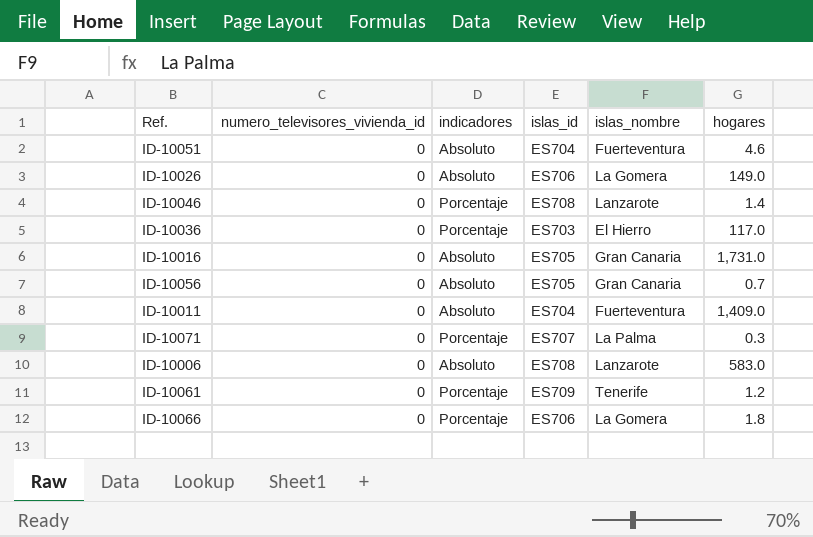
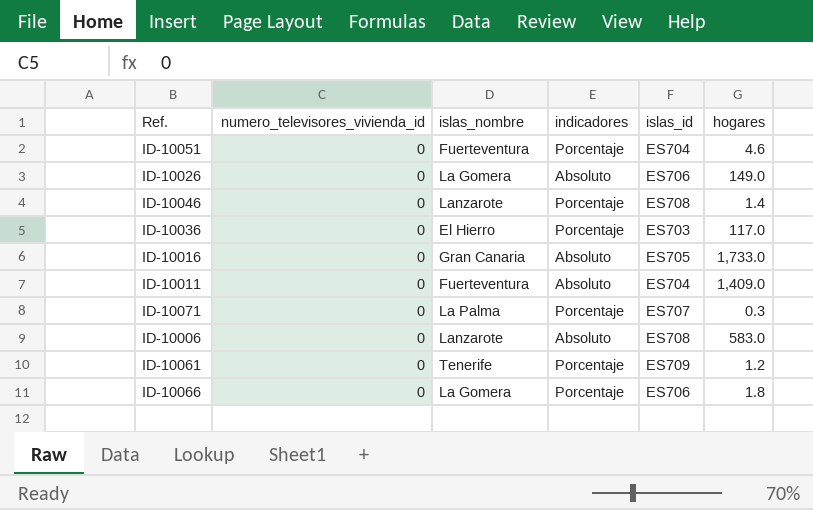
column islas_nombre | position: 5 -> 3
row ID-10056: 0 | Absoluto | ES705 | Gran Canaria | 0.7 -> none
ID-10051 | indicadores: Absoluto -> Porcentaje
ID-10016 | hogares: 1,731.0 -> 1,733.0

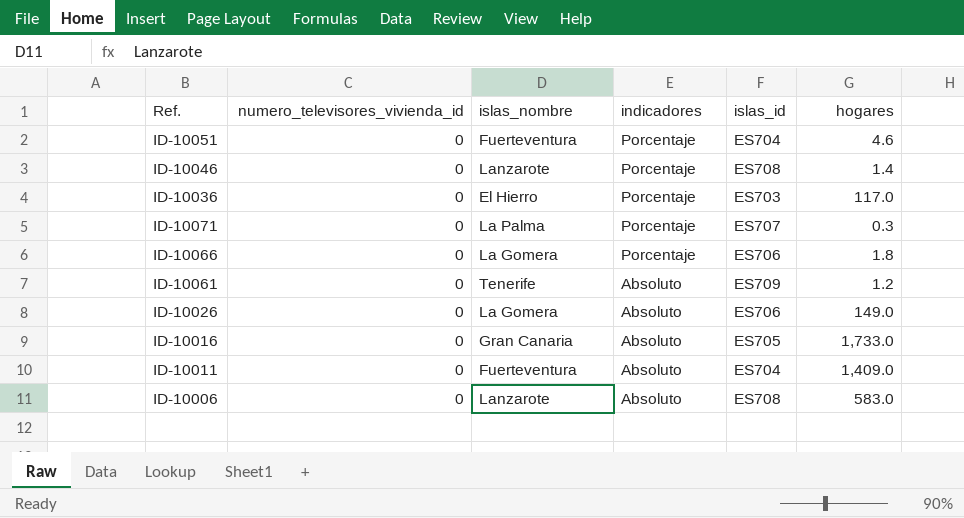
row order: none -> indicadores descending
ID-10061 | indicadores: Porcentaje -> Absoluto

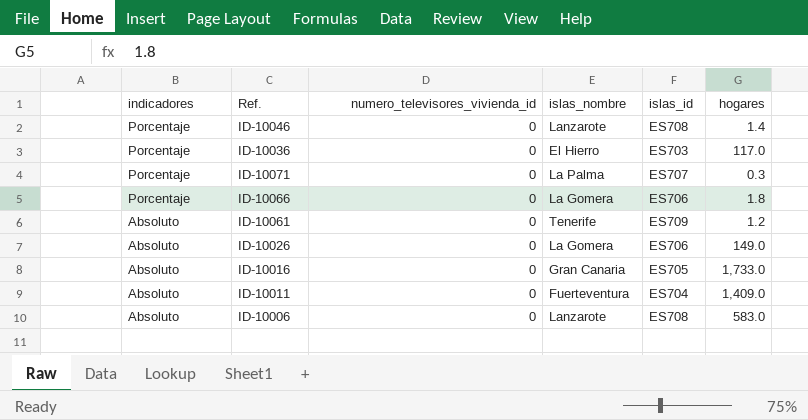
column indicadores | position: 4 -> 1
row ID-10051: 0 | Fuerteventura | Porcentaje | ES704 | 4.6 -> none

